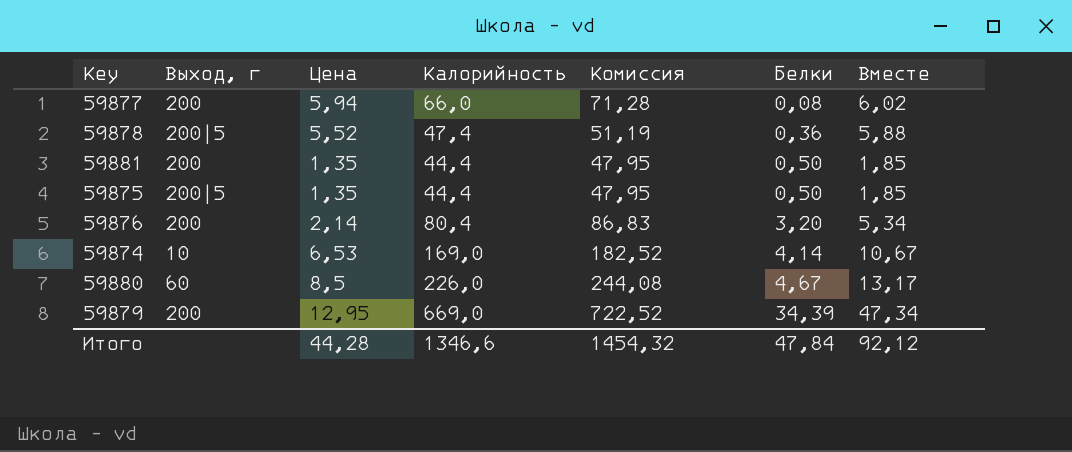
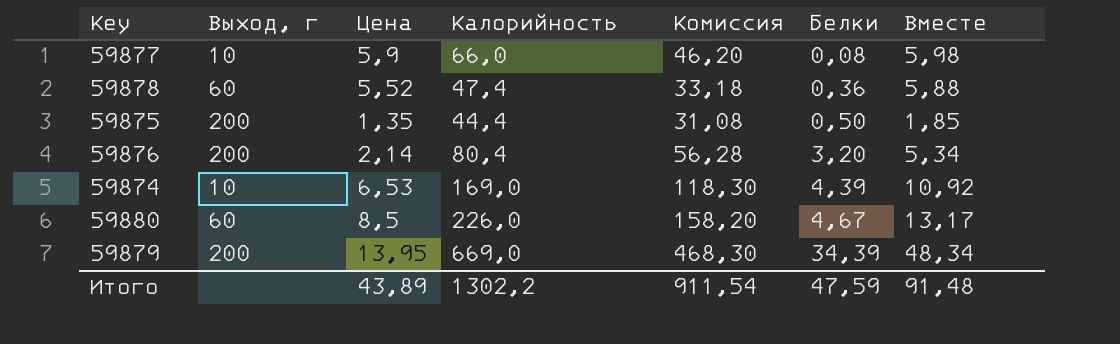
column Комиссия | formula: [Калорийность] * 1,08 -> [Калорийность] * 0,7
row 59881: 200 | 1,35 | 44,4 | 47,95 | 0,50 | 1,85 -> none
59877 | Выход, г: 200 -> 10
59877 | Цена: 5,94 -> 5,9
59877 | Вместе: 6,02 -> 5,98
59878 | Выход, г: 200|5 -> 60
59875 | Выход, г: 200|5 -> 200
59874 | Белки: 4,14 -> 4,39
59874 | Вместе: 10,67 -> 10,92
59879 | Цена: 12,95 -> 13,95
59879 | Вместе: 47,34 -> 48,34
Итого | Цена: 44,28 -> 43,89
Итого | Калорийность: 1346,6 -> 1302,2
Итого | Комиссия: 1454,32 -> 911,54
Итого | Белки: 47,84 -> 47,59
Итого | Вместе: 92,12 -> 91,48

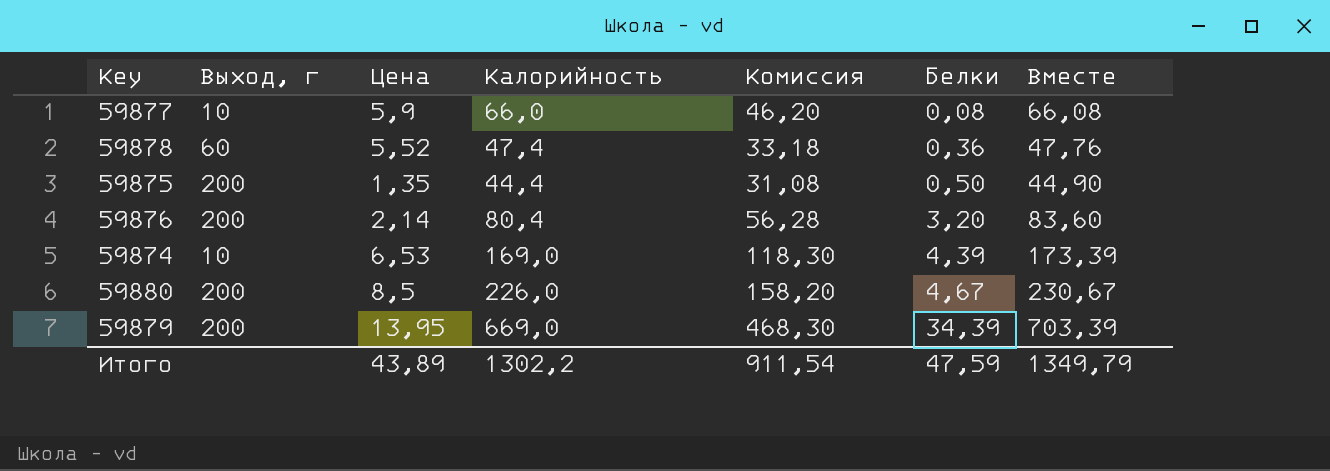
column Вместе | formula: [Цена] + [Белки] -> [Калорийность] + [Белки]
59880 | Выход, г: 60 -> 200
Итого | Вместе: 91,48 -> 1349,79

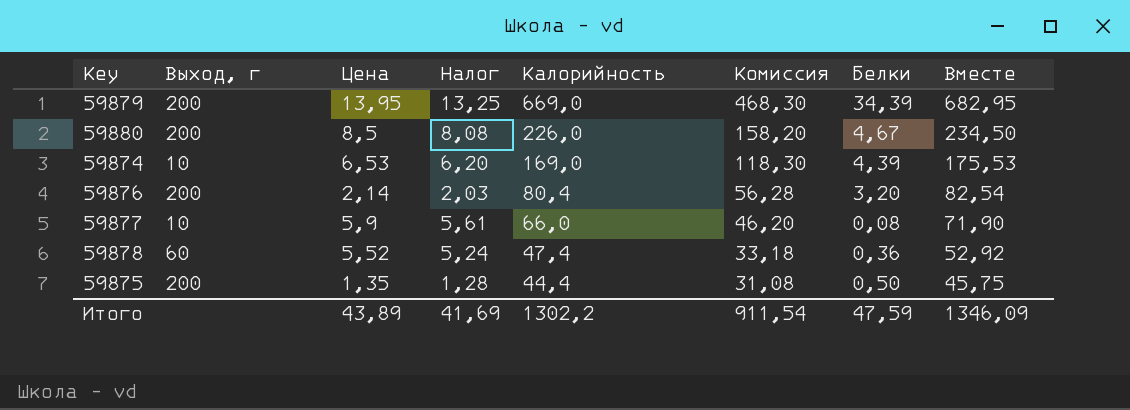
row order: Белки ascending -> Калорийность descending
column Налог | formula: none -> [Цена] * 0,95
column Вместе | formula: [Калорийность] + [Белки] -> [Цена] + [Калорийность]
Итого | Вместе: 1349,79 -> 1346,09

